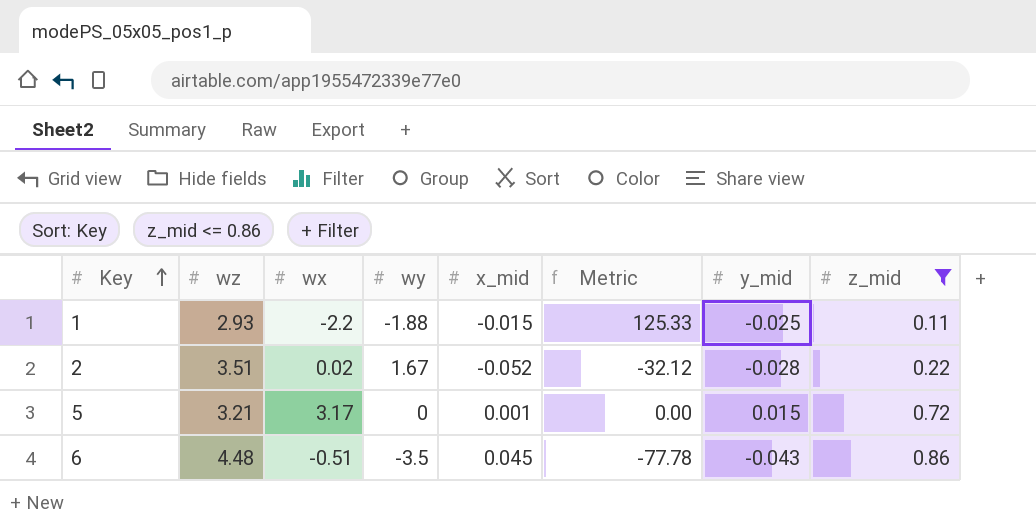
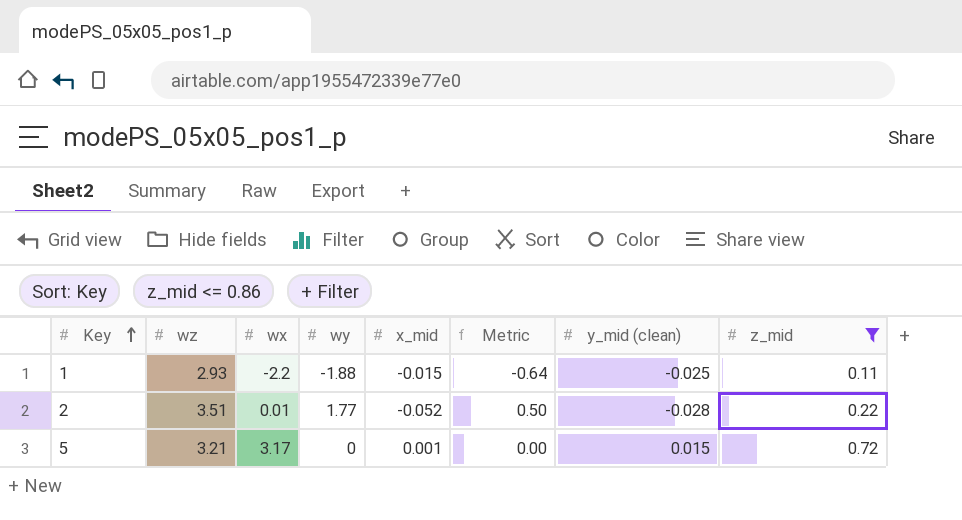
column Metric | formula: [wy] / [x_mid] -> [wy] / [wz]
column name: y_mid -> y_mid (clean)
row 6: 4.48 | -0.51 | -3.5 | 0.045 | -77.78 | -0.043 | 0.86 -> none
2 | wx: 0.02 -> 0.01
2 | wy: 1.67 -> 1.77

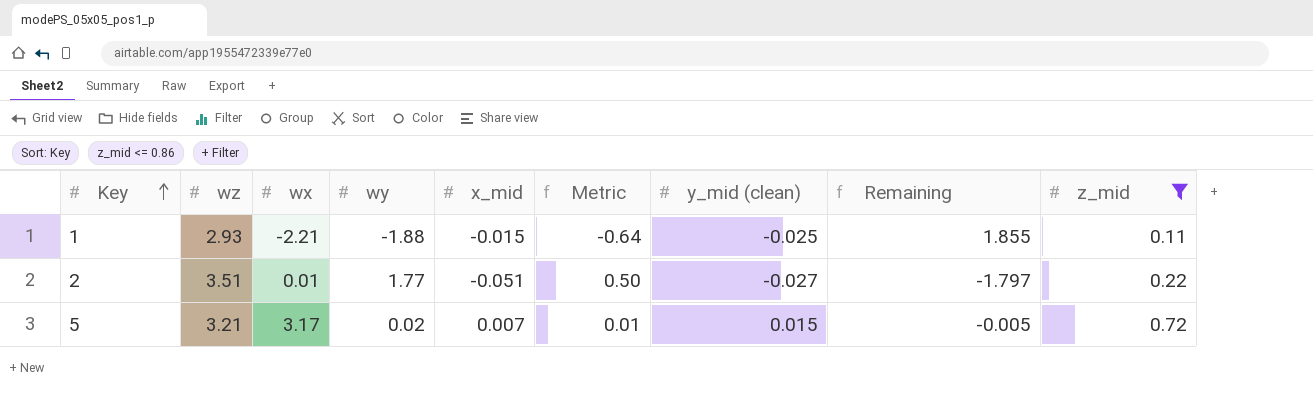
column Remaining | formula: none -> [y_mid (clean)] - [wy]
1 | wx: -2.2 -> -2.21
2 | x_mid: -0.052 -> -0.051
2 | y_mid (clean): -0.028 -> -0.027
5 | wy: 0 -> 0.02
5 | x_mid: 0.001 -> 0.007
5 | Metric: 0.00 -> 0.01

